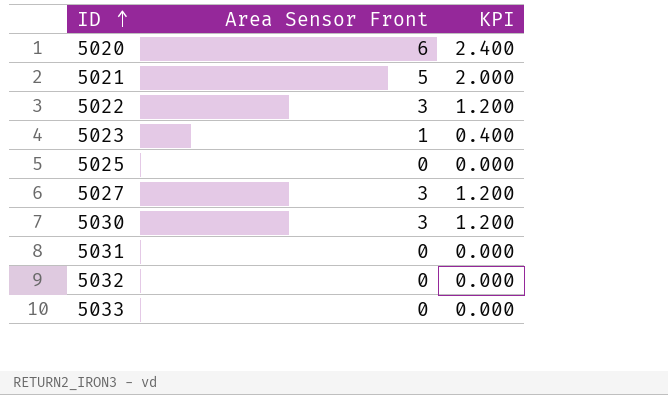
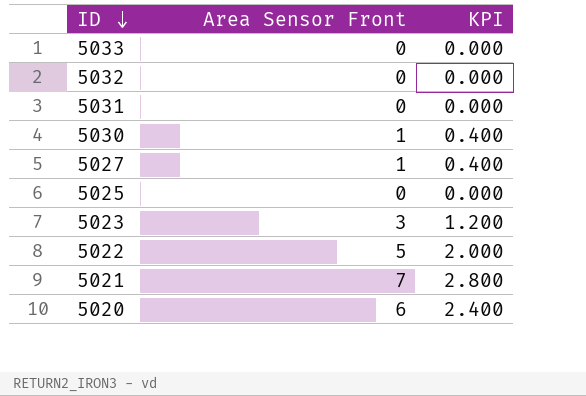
row order: ID ascending -> ID descending
5030 | Area Sensor Front: 3 -> 1
5030 | KPI: 1.200 -> 0.400
5027 | Area Sensor Front: 3 -> 1
5027 | KPI: 1.200 -> 0.400
5023 | Area Sensor Front: 1 -> 3
5023 | KPI: 0.400 -> 1.200
5022 | Area Sensor Front: 3 -> 5
5022 | KPI: 1.200 -> 2.000
5021 | Area Sensor Front: 5 -> 7
5021 | KPI: 2.000 -> 2.800

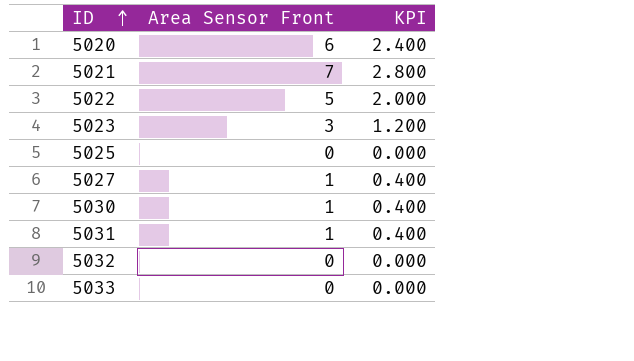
row order: ID descending -> ID ascending
5031 | Area Sensor Front: 0 -> 1
5031 | KPI: 0.000 -> 0.400

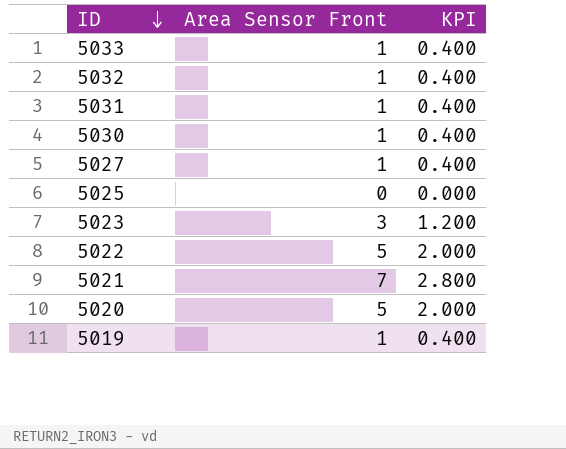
row order: ID ascending -> ID descending
5033 | Area Sensor Front: 0 -> 1
5033 | KPI: 0.000 -> 0.400
5032 | Area Sensor Front: 0 -> 1
5032 | KPI: 0.000 -> 0.400
5020 | Area Sensor Front: 6 -> 5
5020 | KPI: 2.400 -> 2.000
row 5019: none -> 1 | 0.400

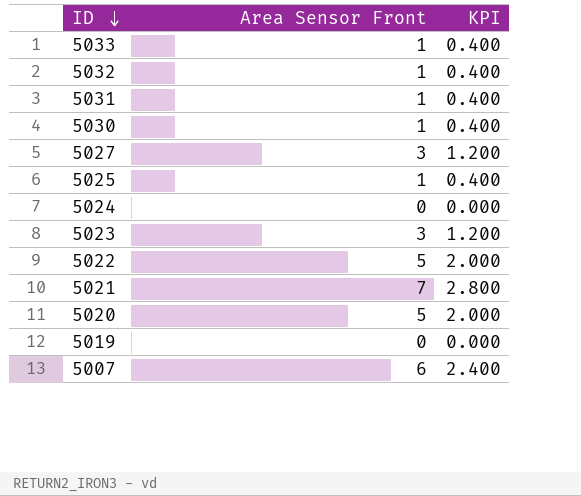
5027 | Area Sensor Front: 1 -> 3
5027 | KPI: 0.400 -> 1.200
5025 | Area Sensor Front: 0 -> 1
5025 | KPI: 0.000 -> 0.400
row 5024: none -> 0 | 0.000
5019 | Area Sensor Front: 1 -> 0
5019 | KPI: 0.400 -> 0.000
row 5007: none -> 6 | 2.400

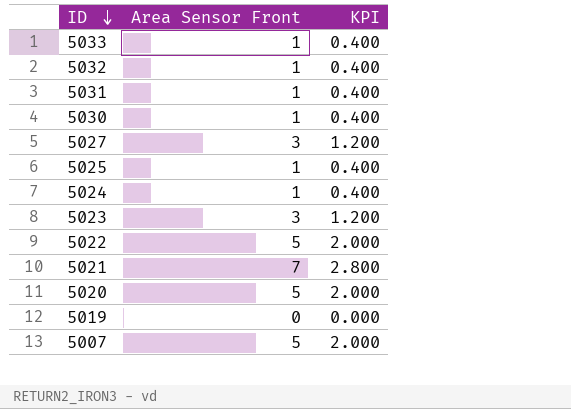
5024 | Area Sensor Front: 0 -> 1
5024 | KPI: 0.000 -> 0.400
5007 | Area Sensor Front: 6 -> 5
5007 | KPI: 2.400 -> 2.000

